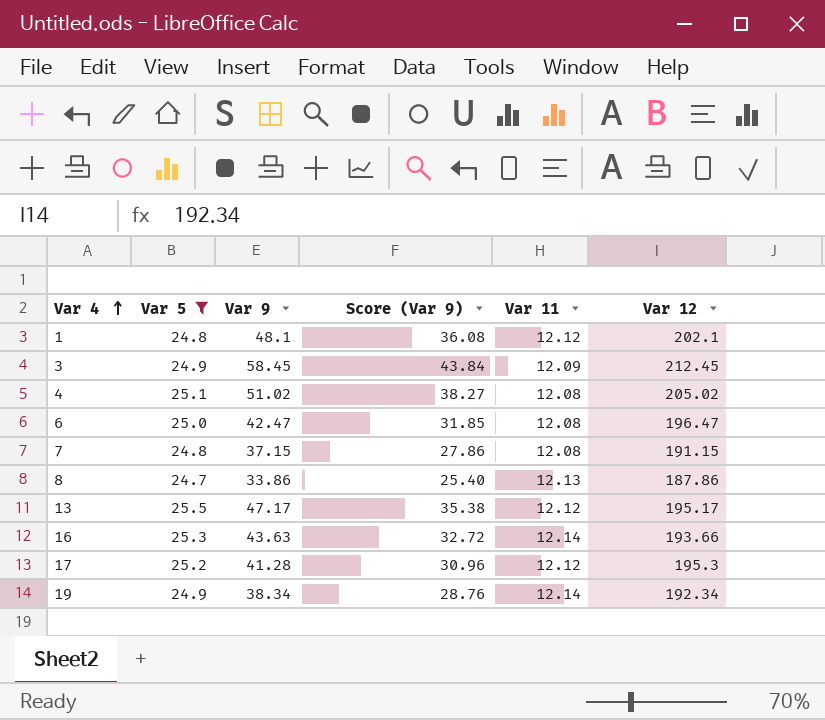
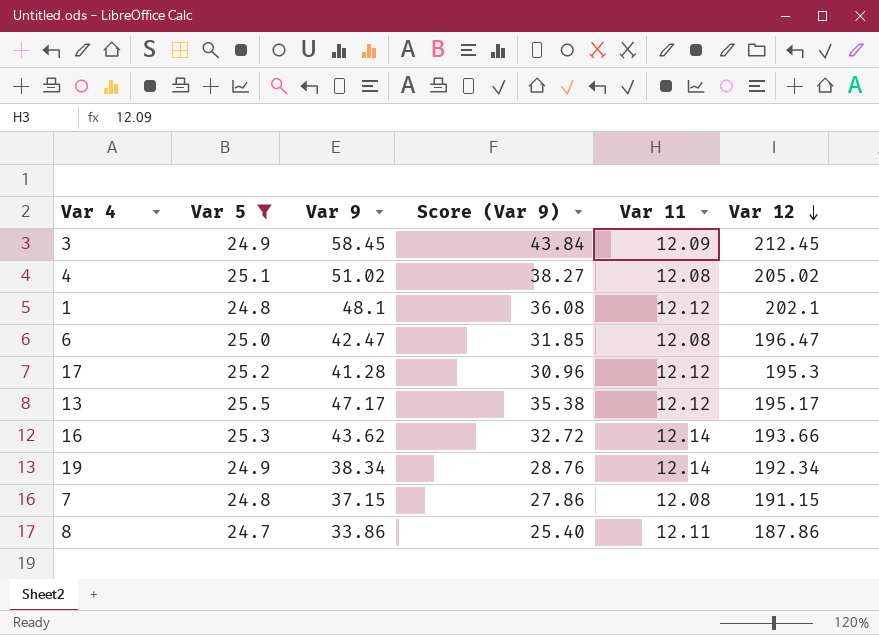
row order: Var 4 ascending -> Var 12 descending
16 | Var 9: 43.63 -> 43.62
8 | Var 11: 12.13 -> 12.11

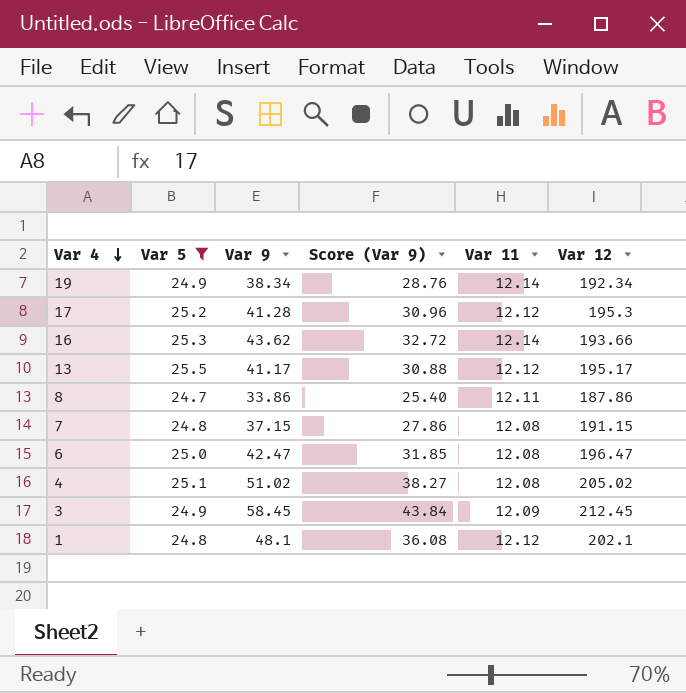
row order: Var 12 descending -> Var 4 descending
13 | Var 9: 47.17 -> 41.17
13 | Score (Var 9): 35.38 -> 30.88

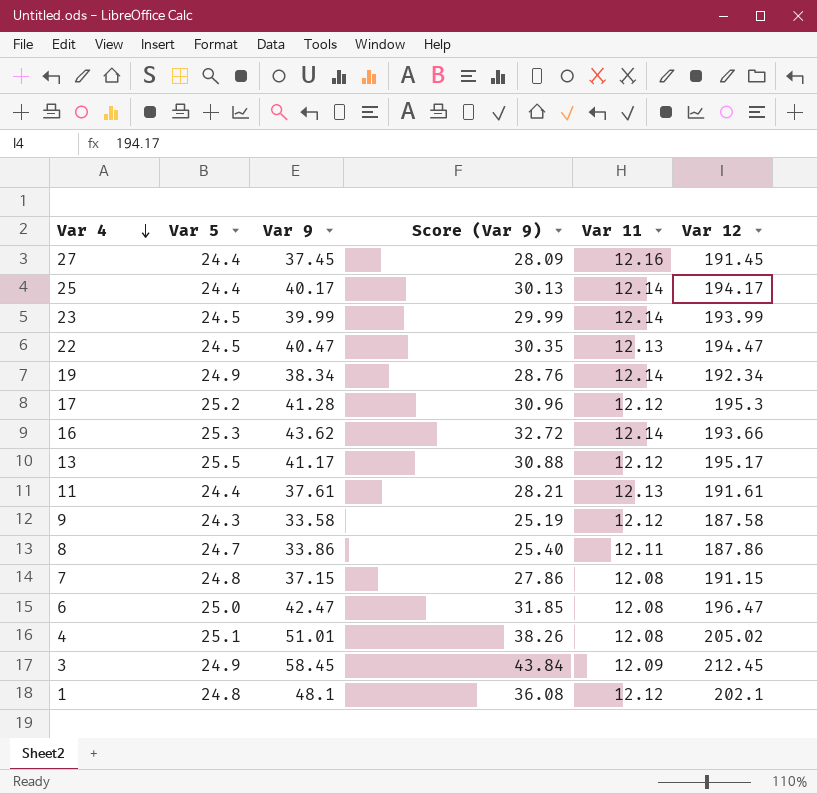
filter: Var 5 >= 24.7 -> none
4 | Var 9: 51.02 -> 51.01
4 | Score (Var 9): 38.27 -> 38.26

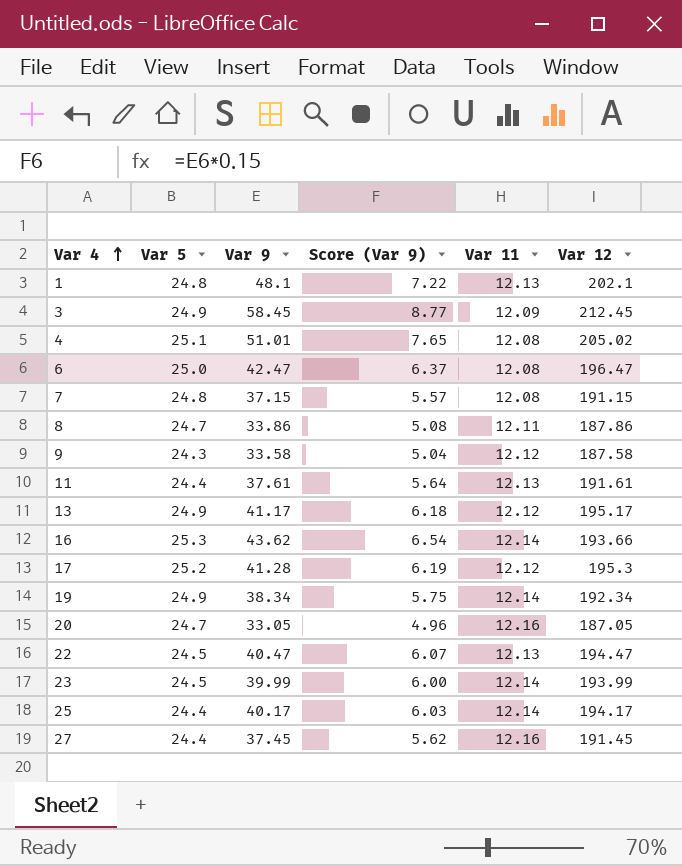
row order: Var 4 descending -> Var 4 ascending
column Score (Var 9) | formula: [Var 9] * 0.75 -> [Var 9] * 0.15
1 | Var 11: 12.12 -> 12.13
13 | Var 5: 25.5 -> 24.9
row 20: none -> 24.7 | 33.05 | 4.96 | 12.16 | 187.05

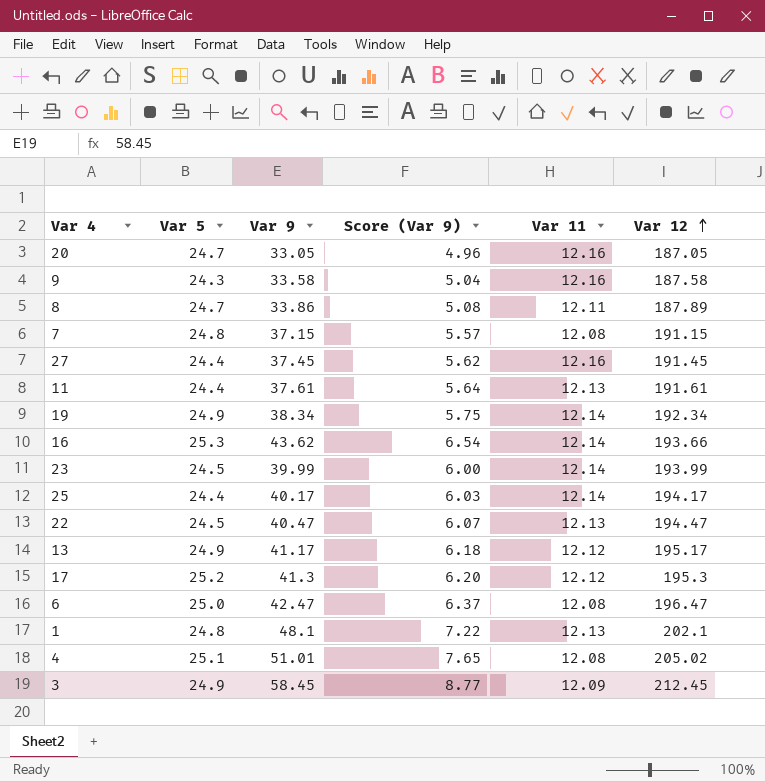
row order: Var 4 ascending -> Var 12 ascending
9 | Var 11: 12.12 -> 12.16
8 | Var 12: 187.86 -> 187.89
17 | Var 9: 41.28 -> 41.3
17 | Score (Var 9): 6.19 -> 6.20

